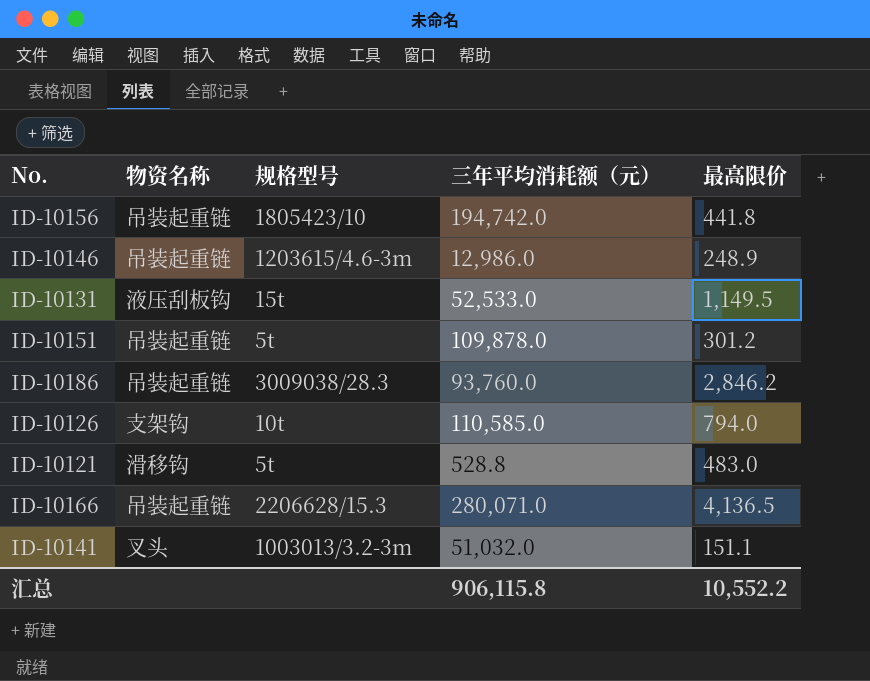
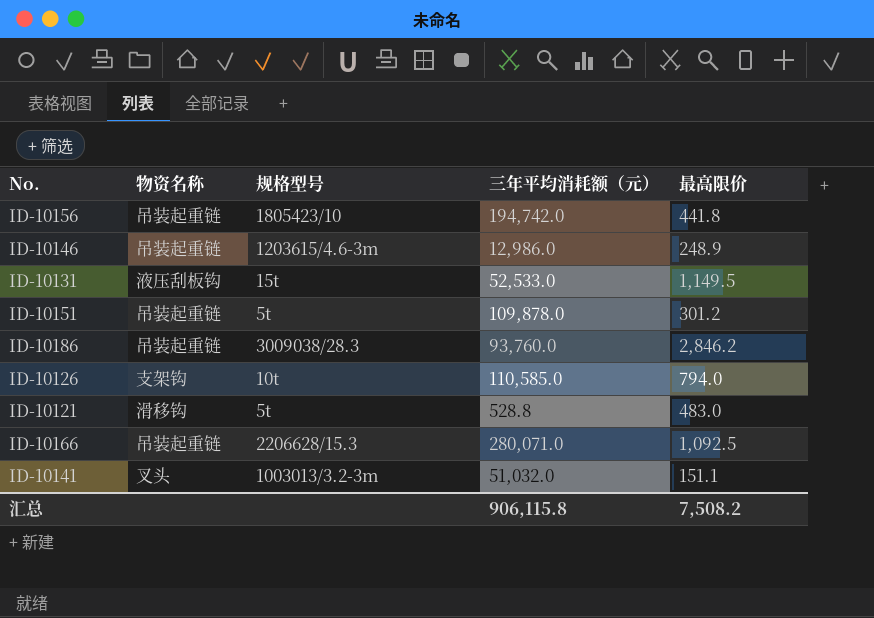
ID-10166 | 最高限价: 4,136.5 -> 1,092.5
汇总 | 最高限价: 10,552.2 -> 7,508.2

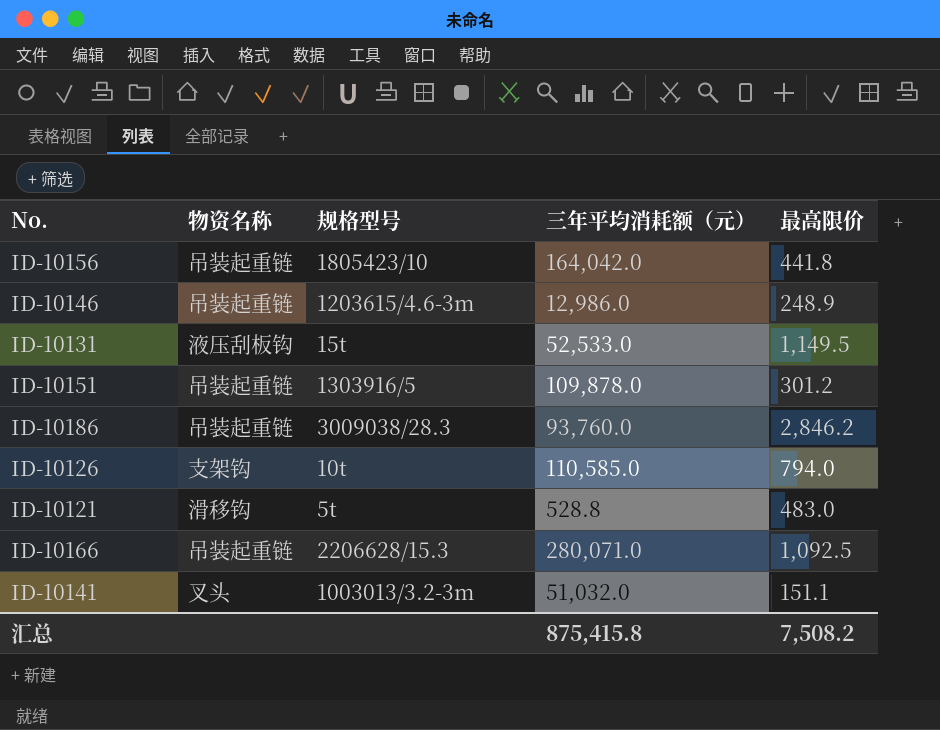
ID-10156 | 三年平均消耗额（元）: 194,742.0 -> 164,042.0
ID-10151 | 规格型号: 5t -> 1303916/5
汇总 | 三年平均消耗额（元）: 906,115.8 -> 875,415.8

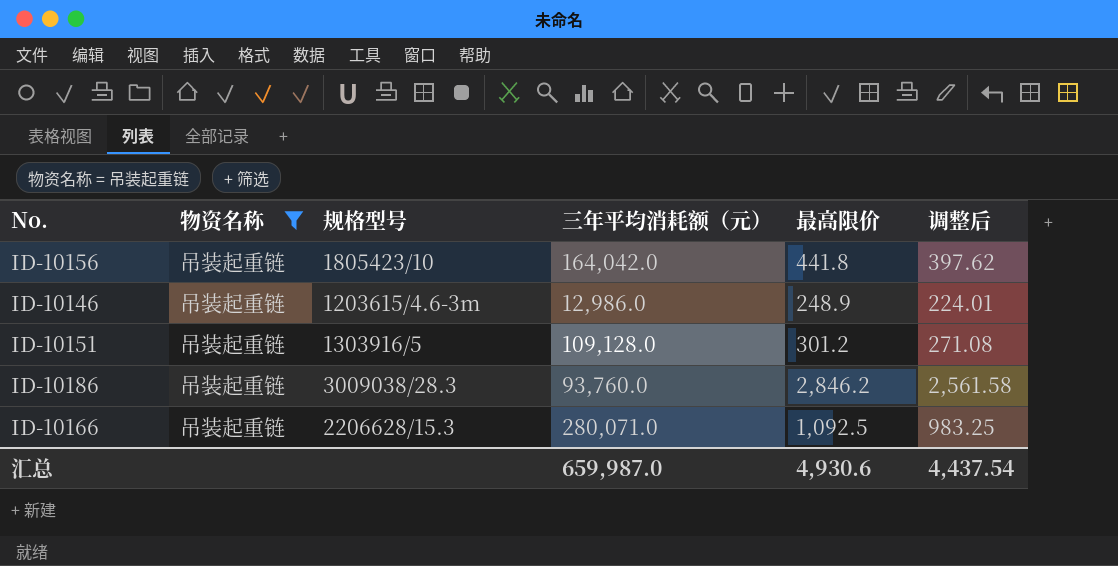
filter: none -> 物资名称 = 吊装起重链
column 调整后 | formula: none -> [最高限价] * 0.9
ID-10151 | 三年平均消耗额（元）: 109,878.0 -> 109,128.0
汇总 | 三年平均消耗额（元）: 875,415.8 -> 659,987.0
汇总 | 最高限价: 7,508.2 -> 4,930.6

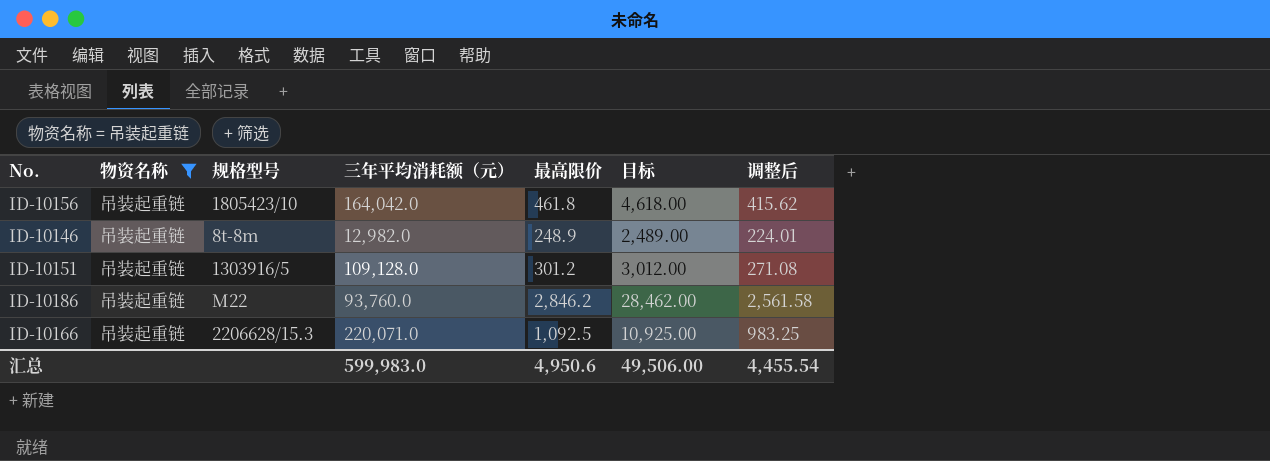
column 目标 | formula: none -> [最高限价] * 10
ID-10156 | 最高限价: 441.8 -> 461.8
ID-10156 | 调整后: 397.62 -> 415.62
ID-10146 | 规格型号: 1203615/4.6-3m -> 8t-8m
ID-10146 | 三年平均消耗额（元）: 12,986.0 -> 12,982.0
ID-10186 | 规格型号: 3009038/28.3 -> M22
ID-10166 | 三年平均消耗额（元）: 280,071.0 -> 220,071.0
汇总 | 三年平均消耗额（元）: 659,987.0 -> 599,983.0
汇总 | 最高限价: 4,930.6 -> 4,950.6
汇总 | 调整后: 4,437.54 -> 4,455.54

